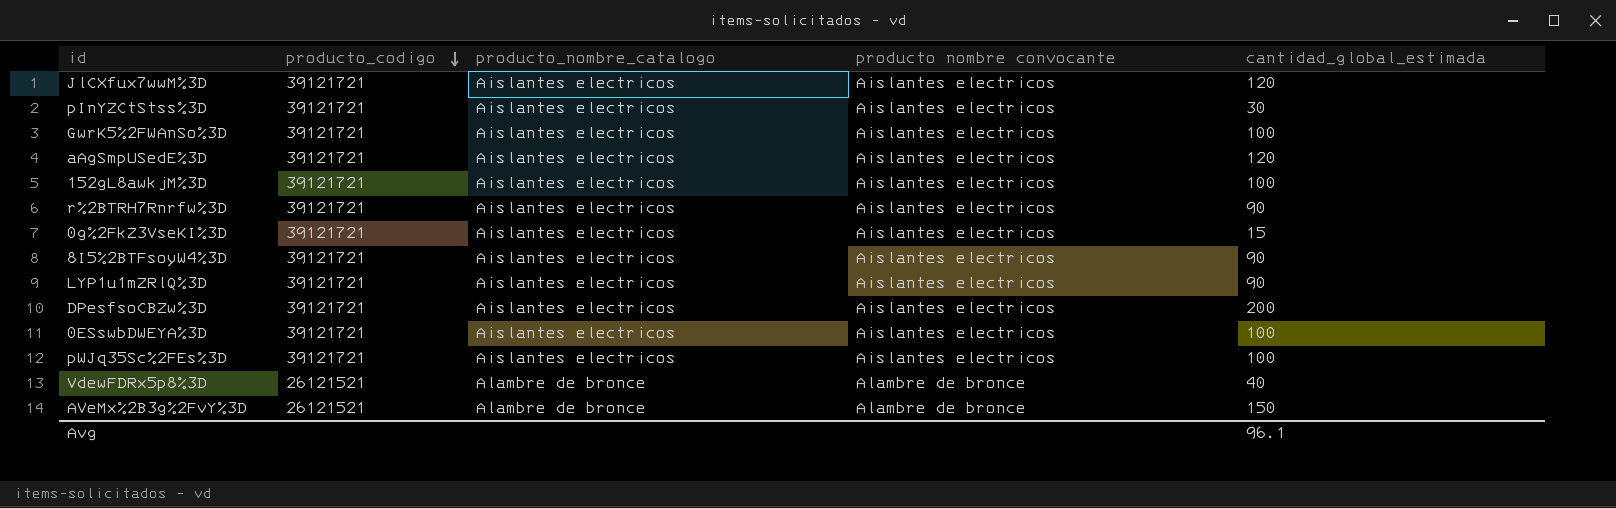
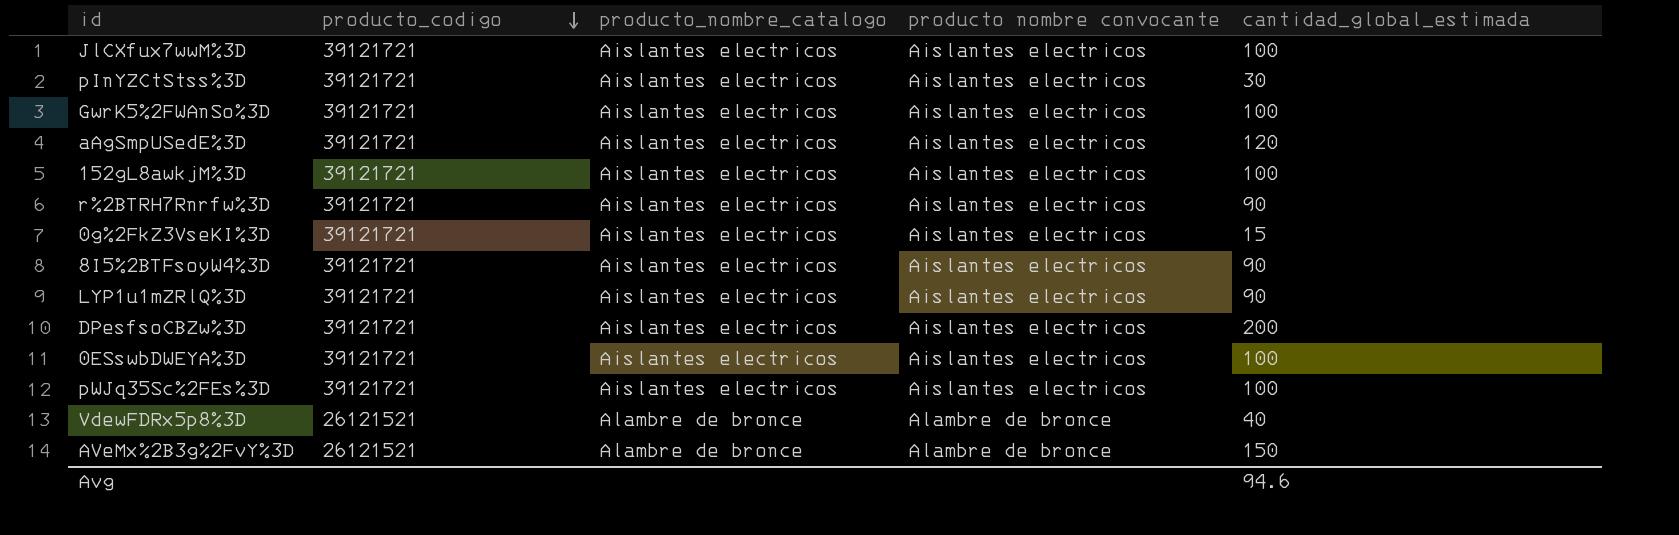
JlCXfux7wwM%3D | cantidad_global_estimada: 120 -> 100
Avg | cantidad_global_estimada: 96.1 -> 94.6

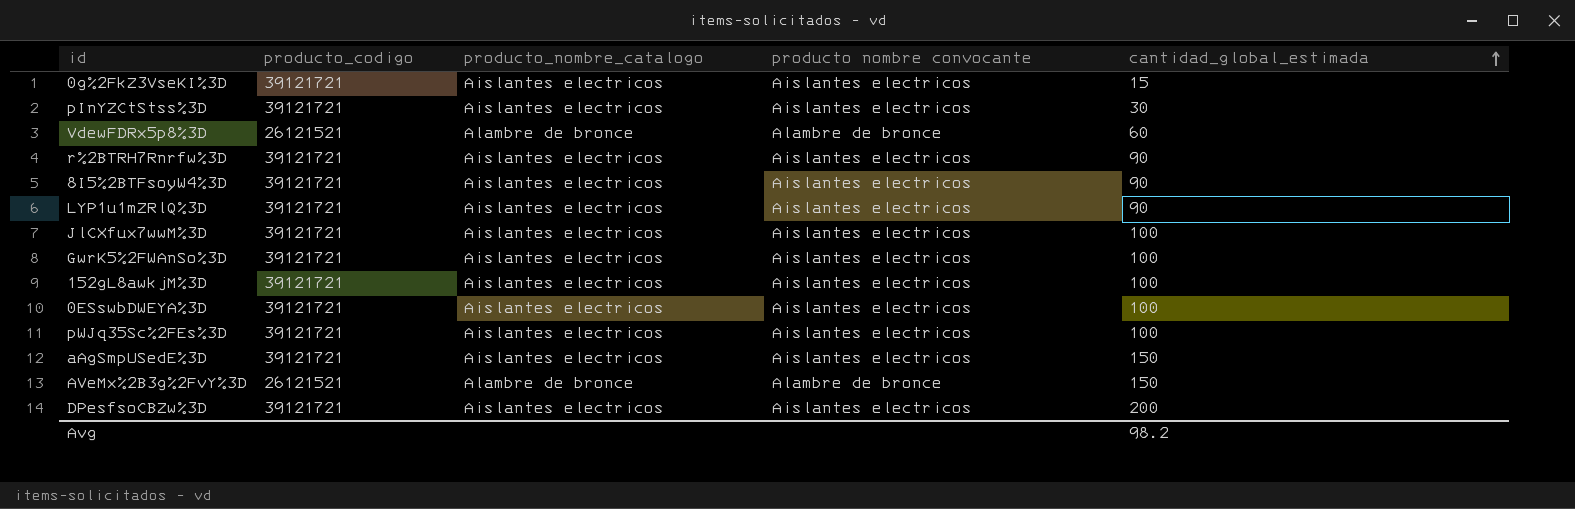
row order: producto_codigo descending -> cantidad_global_estimada ascending
VdewFDRx5p8%3D | cantidad_global_estimada: 40 -> 60
aAgSmpUSedE%3D | cantidad_global_estimada: 120 -> 150
Avg | cantidad_global_estimada: 94.6 -> 98.2

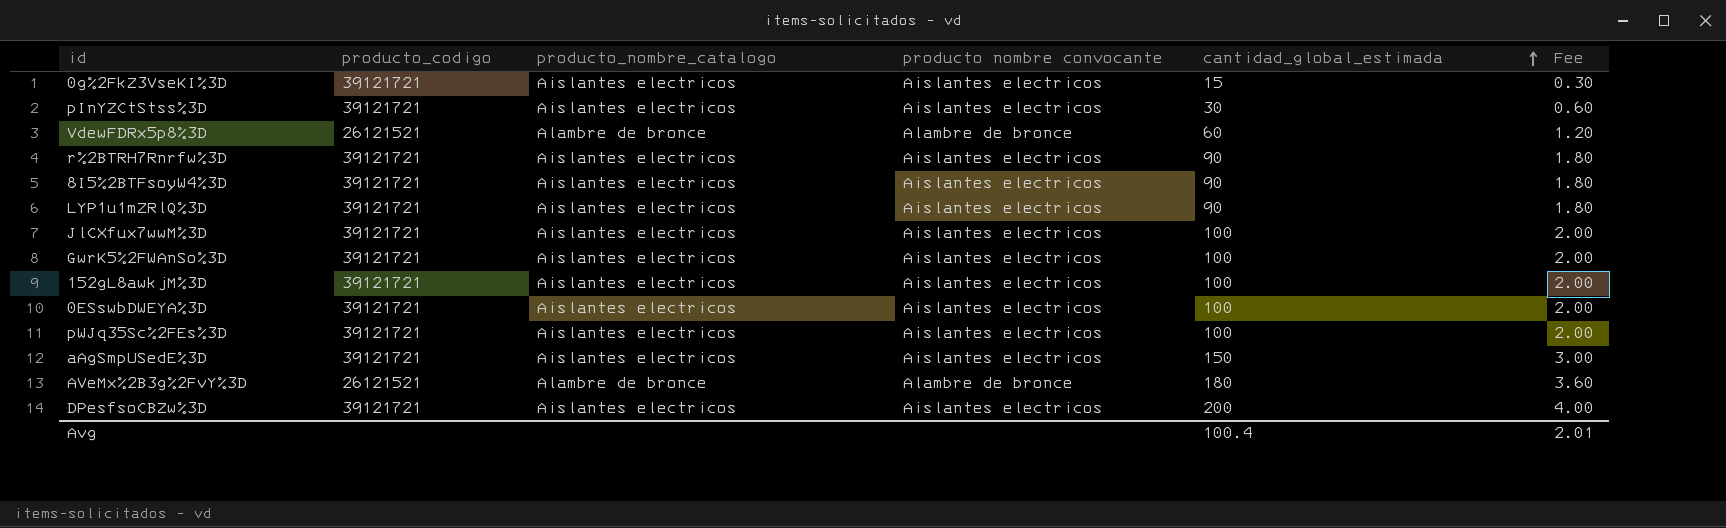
column Fee | formula: none -> [cantidad_global_estimada] * 0.02
AVeMx%2B3g%2FvY%3D | cantidad_global_estimada: 150 -> 180
Avg | cantidad_global_estimada: 98.2 -> 100.4

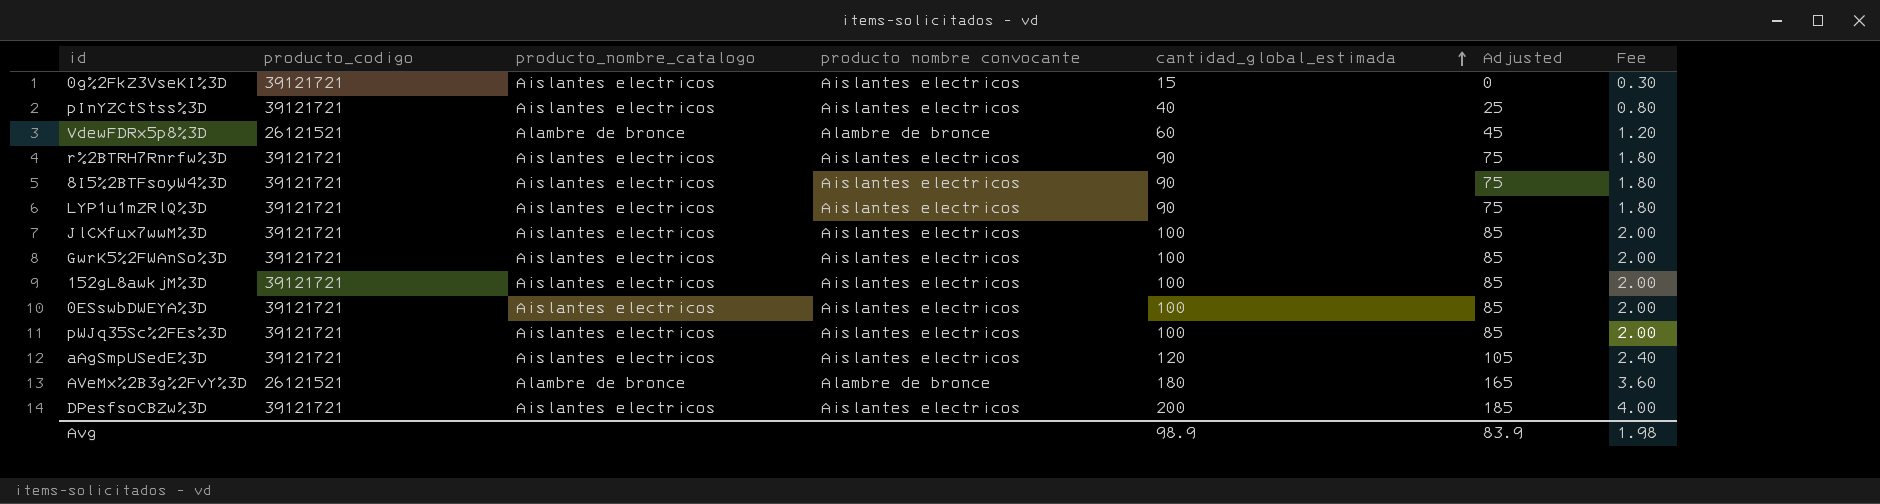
column Adjusted | formula: none -> [cantidad_global_estimada] - 15
pInYZCtStss%3D | cantidad_global_estimada: 30 -> 40
pInYZCtStss%3D | Fee: 0.60 -> 0.80
aAgSmpUSedE%3D | cantidad_global_estimada: 150 -> 120
aAgSmpUSedE%3D | Fee: 3.00 -> 2.40
Avg | cantidad_global_estimada: 100.4 -> 98.9
Avg | Fee: 2.01 -> 1.98

